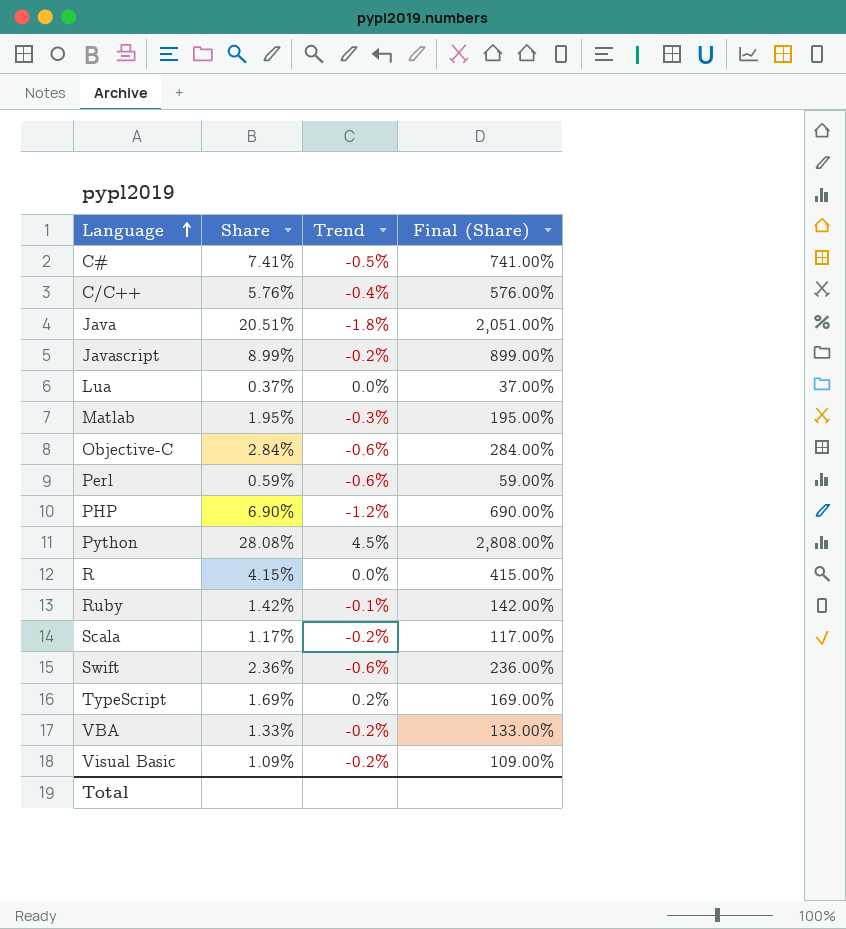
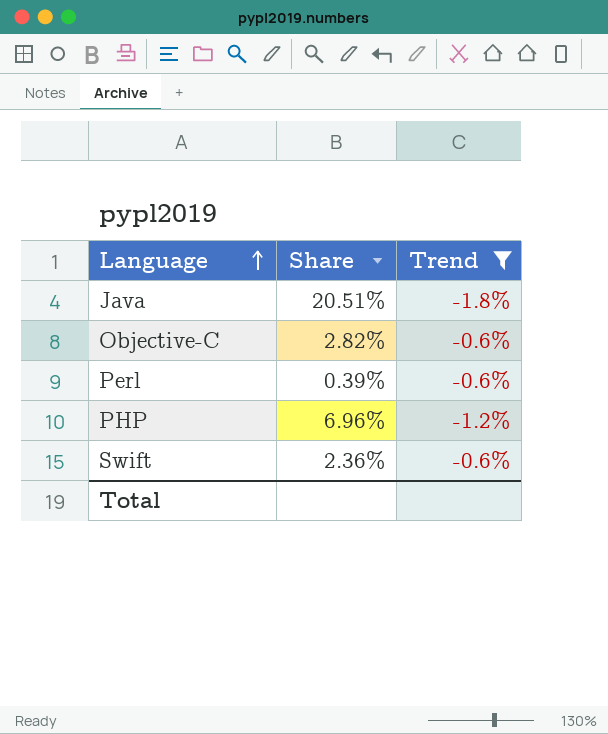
filter: none -> Trend <= -0.6%
column Final (Share) | formula: [Share] * 100 -> none
Objective-C | Share: 2.84% -> 2.82%
Perl | Share: 0.59% -> 0.39%
PHP | Share: 6.90% -> 6.96%

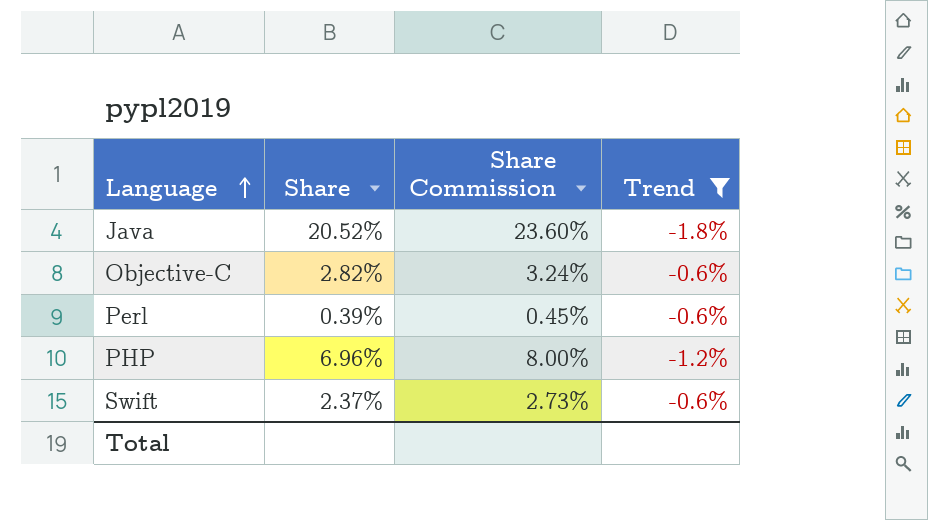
column Share Commission | formula: none -> [Share] * 1.15
Java | Share: 20.51% -> 20.52%
Swift | Share: 2.36% -> 2.37%

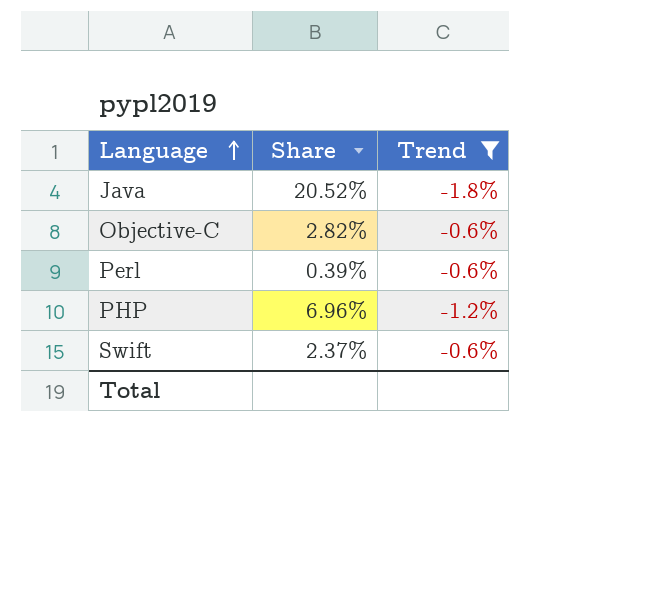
column Share Commission | formula: [Share] * 1.15 -> none

